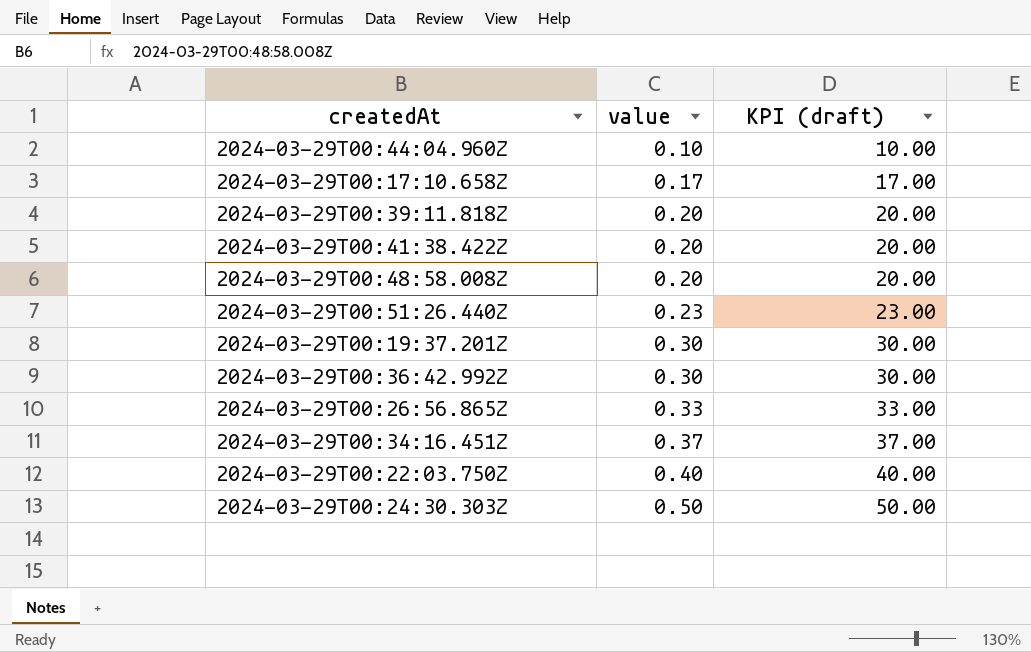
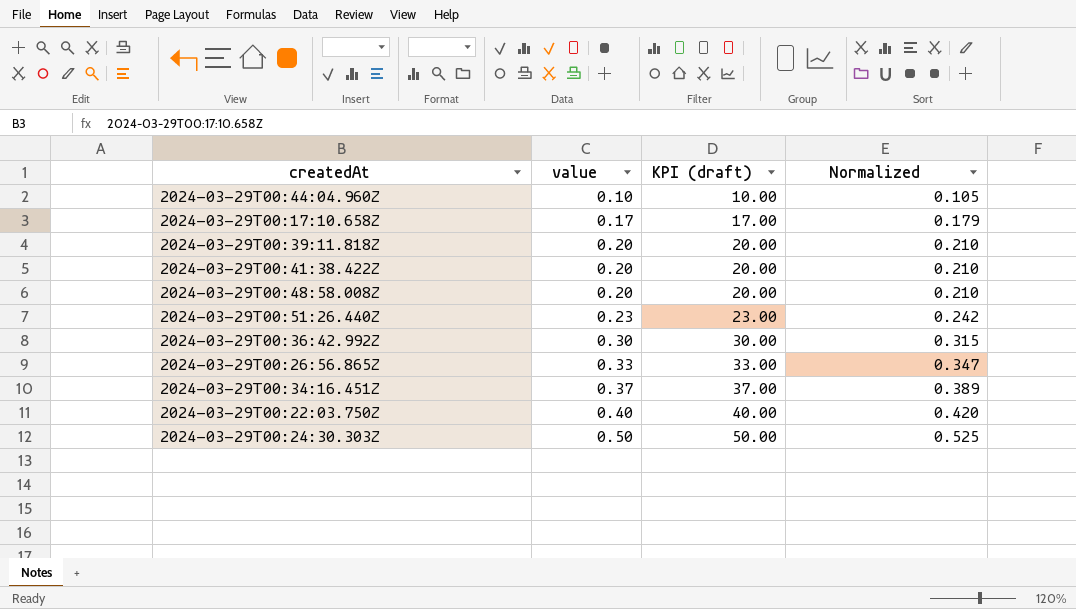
column Normalized | formula: none -> [value] * 1.05
row 2024-03-29T00:19:37.201Z: 0.30 | 30.00 -> none

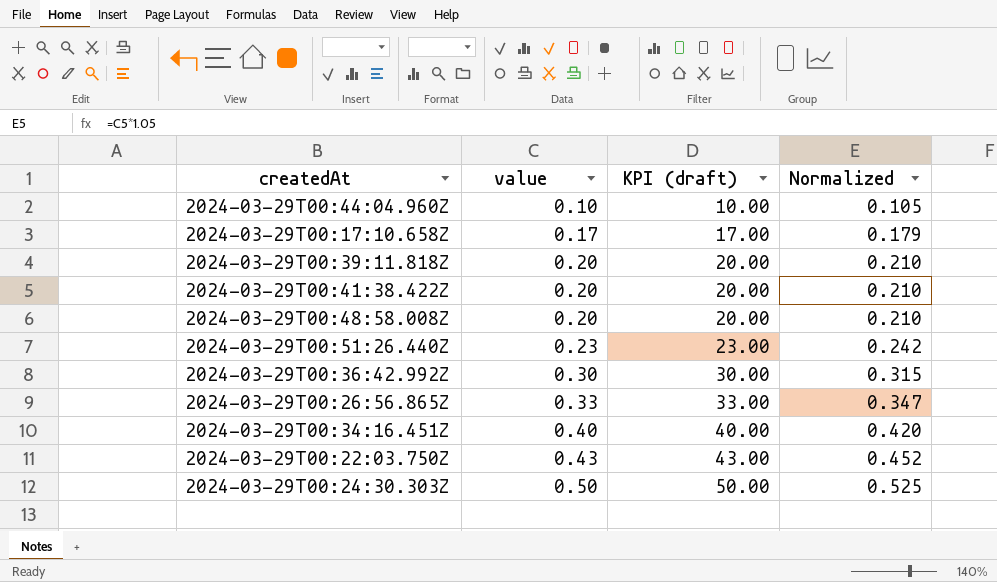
2024-03-29T00:34:16.451Z | value: 0.37 -> 0.40
2024-03-29T00:34:16.451Z | KPI (draft): 37.00 -> 40.00
2024-03-29T00:34:16.451Z | Normalized: 0.389 -> 0.420
2024-03-29T00:22:03.750Z | value: 0.40 -> 0.43
2024-03-29T00:22:03.750Z | KPI (draft): 40.00 -> 43.00
2024-03-29T00:22:03.750Z | Normalized: 0.420 -> 0.452

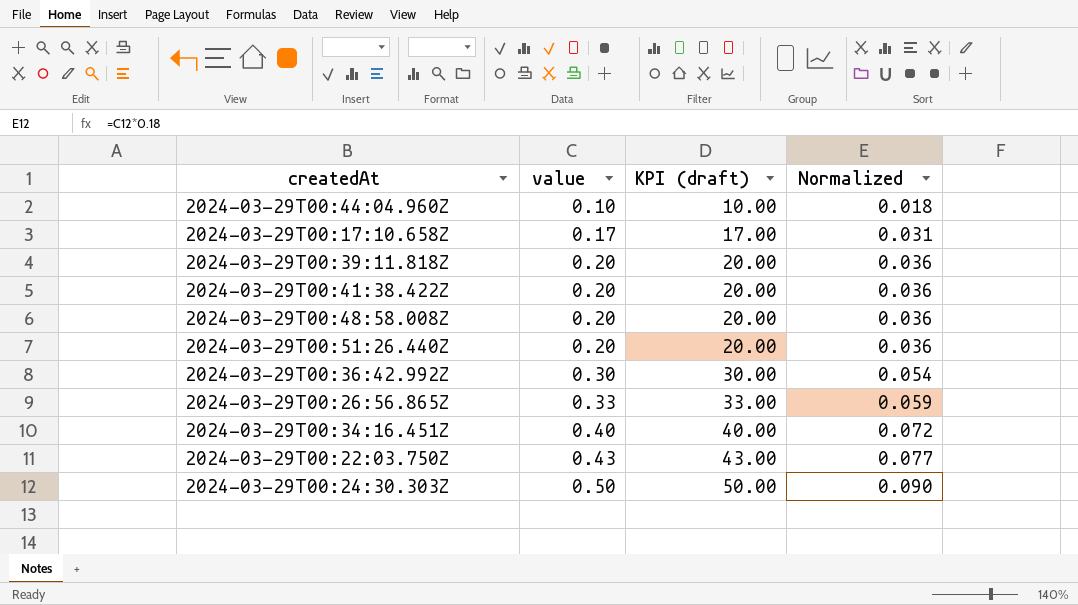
column Normalized | formula: [value] * 1.05 -> [value] * 0.18
2024-03-29T00:51:26.440Z | value: 0.23 -> 0.20
2024-03-29T00:51:26.440Z | KPI (draft): 23.00 -> 20.00

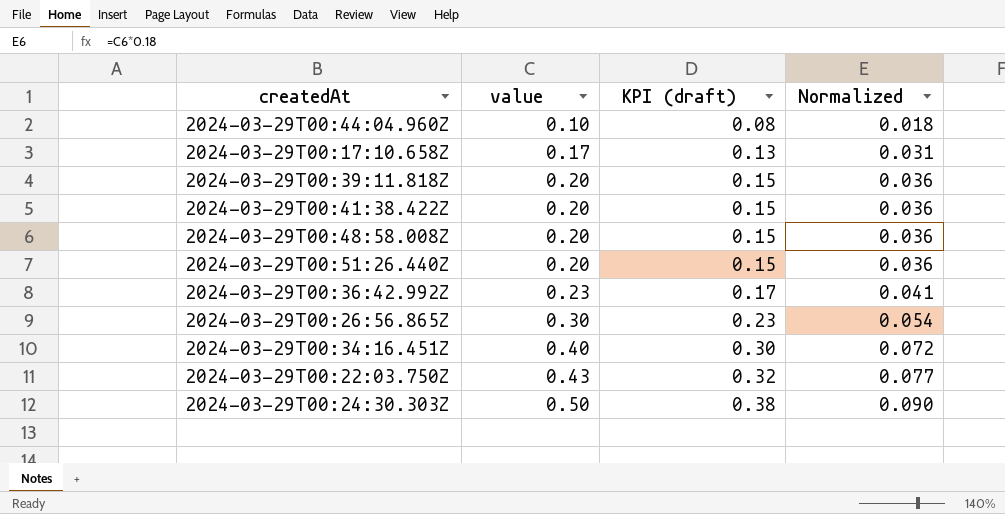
column KPI (draft) | formula: [value] * 100 -> [value] * 0.75
2024-03-29T00:36:42.992Z | value: 0.30 -> 0.23
2024-03-29T00:36:42.992Z | Normalized: 0.054 -> 0.041
2024-03-29T00:26:56.865Z | value: 0.33 -> 0.30
2024-03-29T00:26:56.865Z | Normalized: 0.059 -> 0.054

